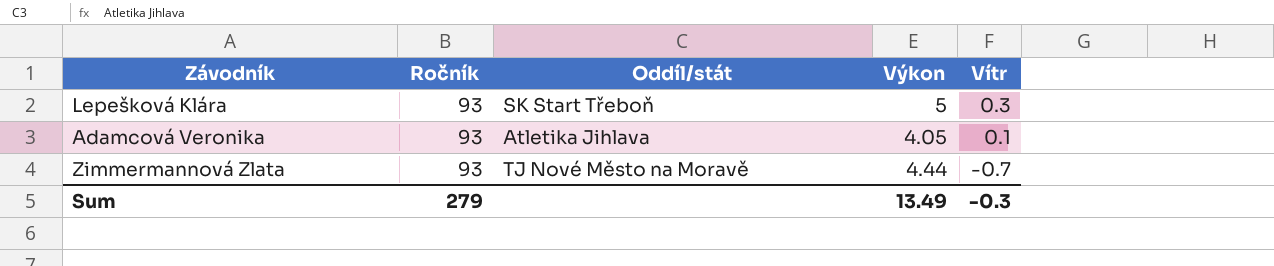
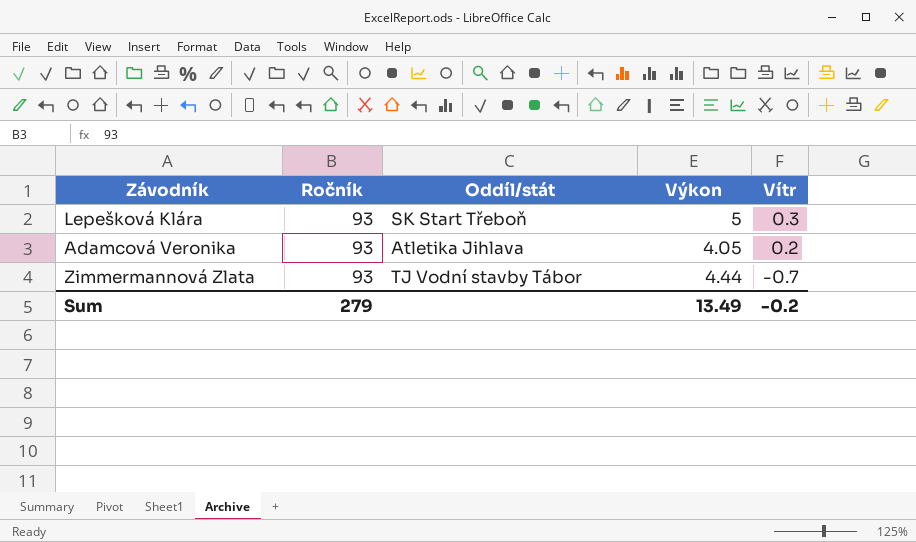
Adamcová Veronika | Vítr: 0.1 -> 0.2
Zimmermannová Zlata | Oddíl/stát: TJ Nové Město na Moravě -> TJ Vodní stavby Tábor
Sum | Vítr: -0.3 -> -0.2

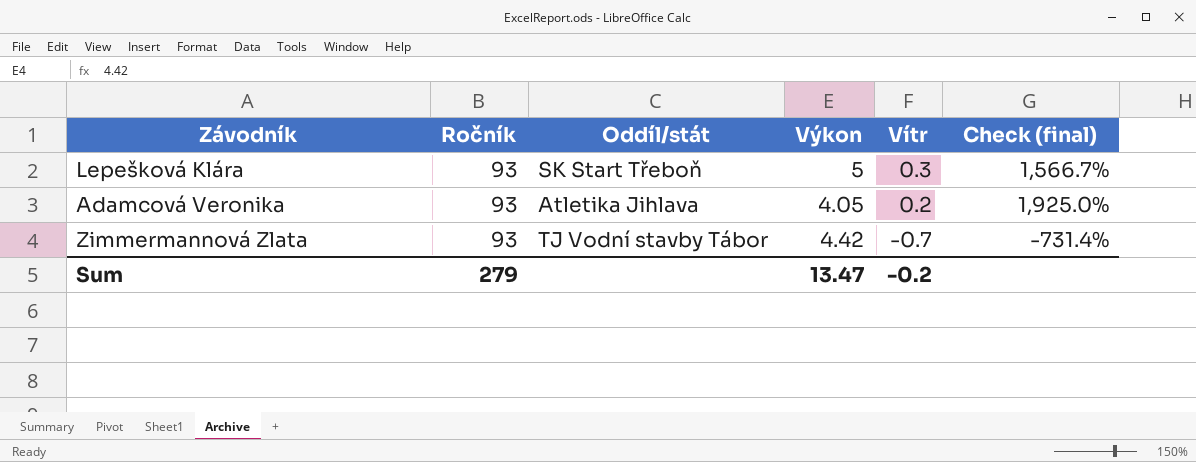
column Check (final) | formula: none -> ([Výkon] - [Vítr]) / [Vítr]
Zimmermannová Zlata | Výkon: 4.44 -> 4.42
Sum | Výkon: 13.49 -> 13.47

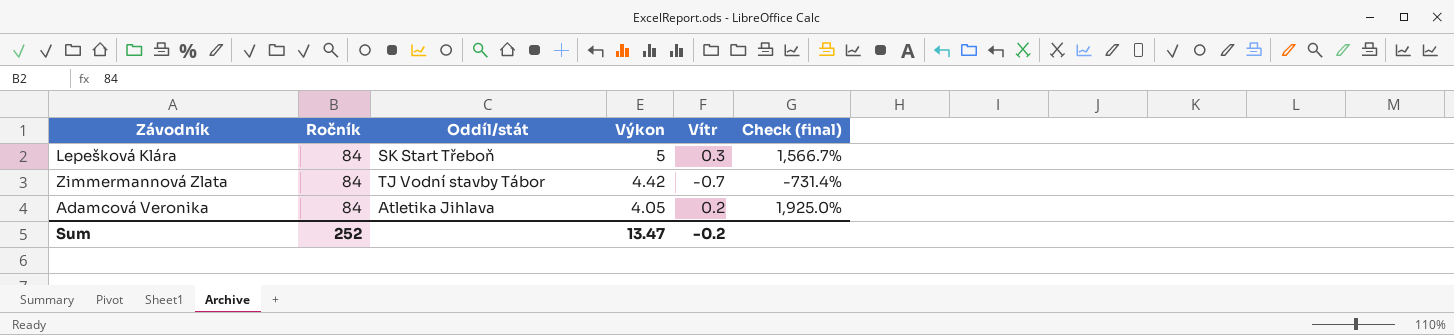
row order: Vítr descending -> Výkon descending
Lepešková Klára | Ročník: 93 -> 84
Zimmermannová Zlata | Ročník: 93 -> 84
Adamcová Veronika | Ročník: 93 -> 84
Sum | Ročník: 279 -> 252

